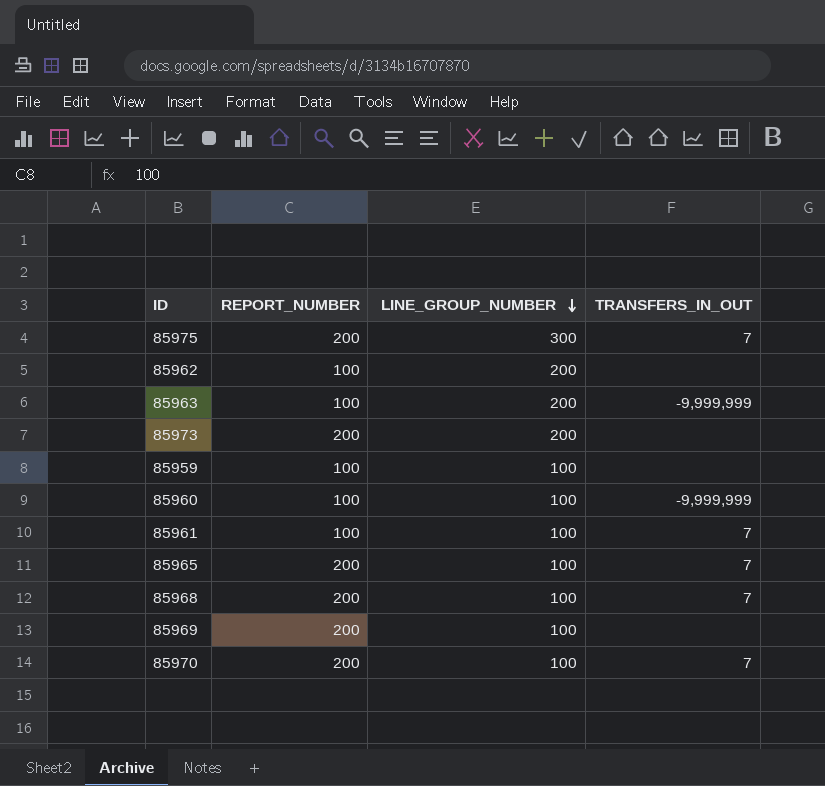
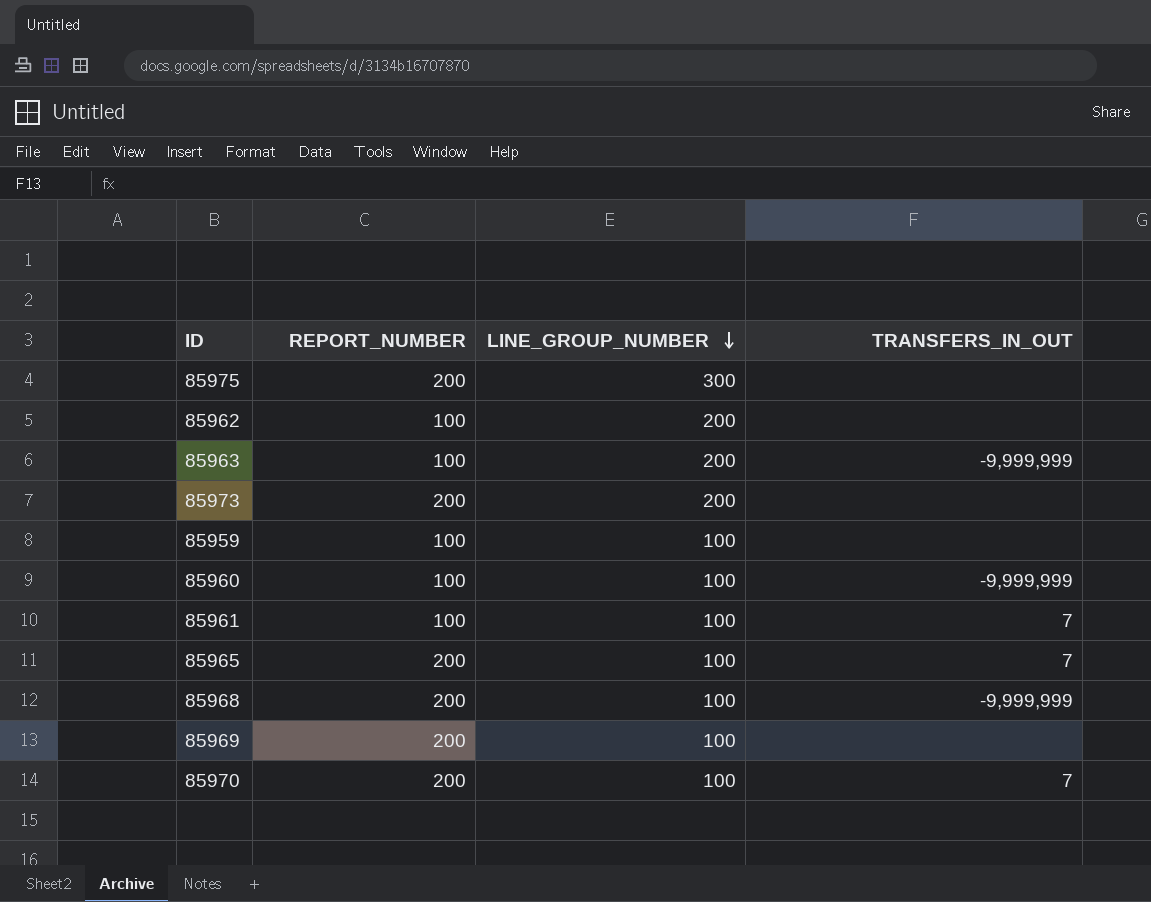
85975 | TRANSFERS_IN_OUT: 7 -> none
85968 | TRANSFERS_IN_OUT: 7 -> -9,999,999

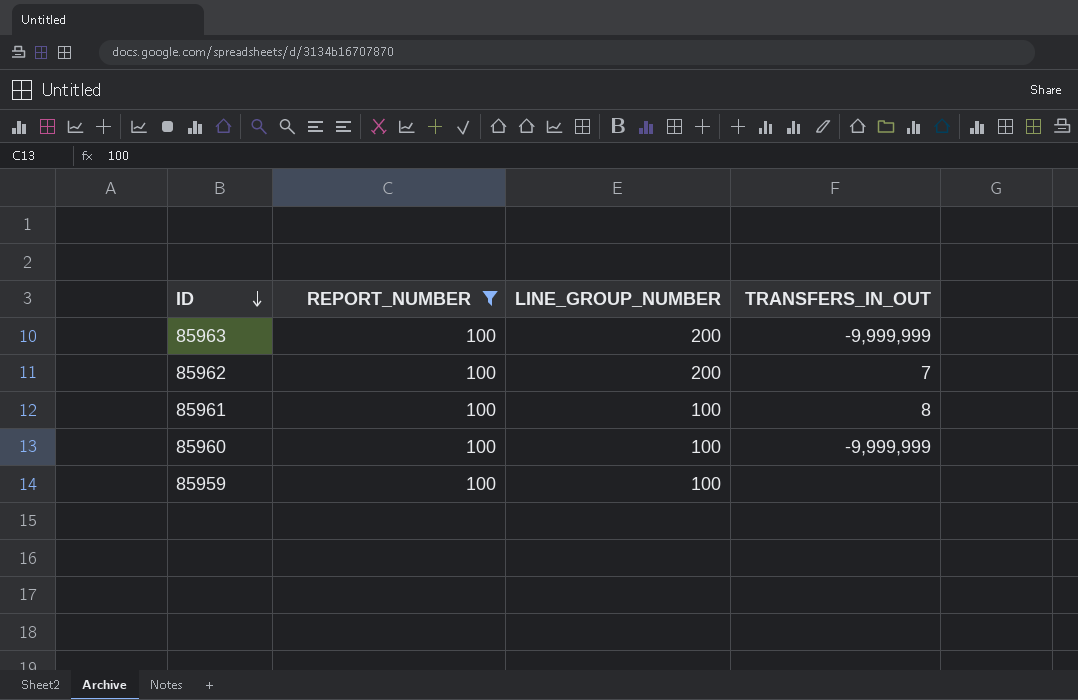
filter: none -> REPORT_NUMBER = 100
row order: LINE_GROUP_NUMBER descending -> ID descending
85962 | TRANSFERS_IN_OUT: none -> 7
85961 | TRANSFERS_IN_OUT: 7 -> 8

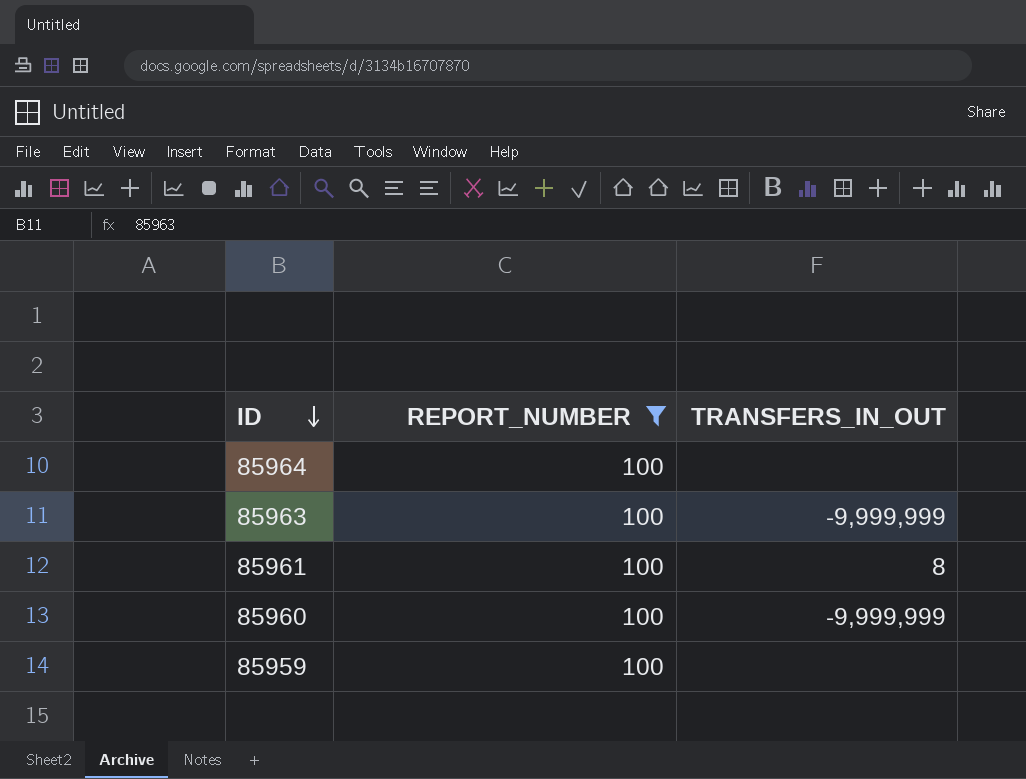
column LINE_GROUP_NUMBER | position: 3 -> none
row 85962: 100 | 200 | 7 -> none
row 85964: none -> 100 | none

